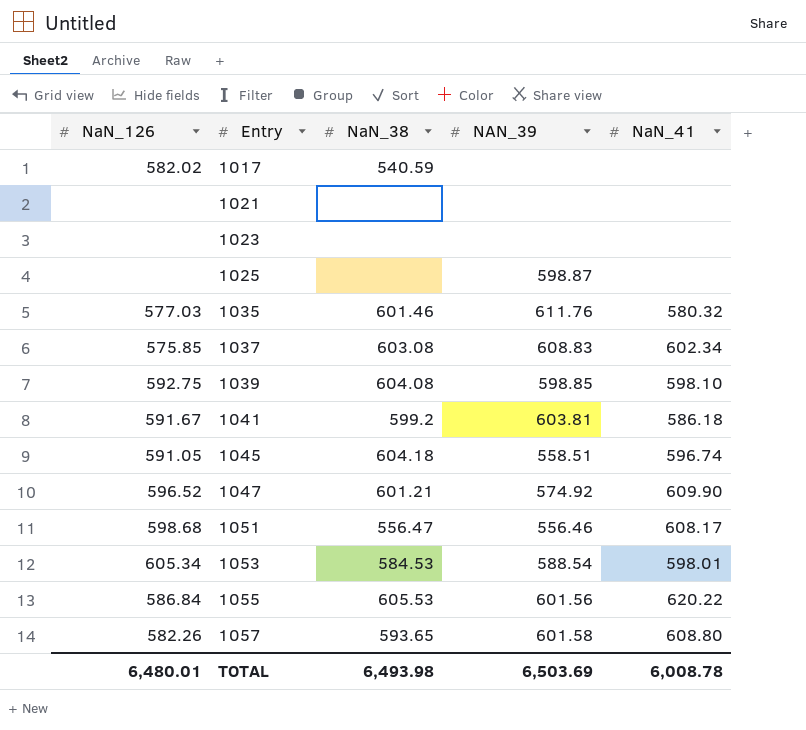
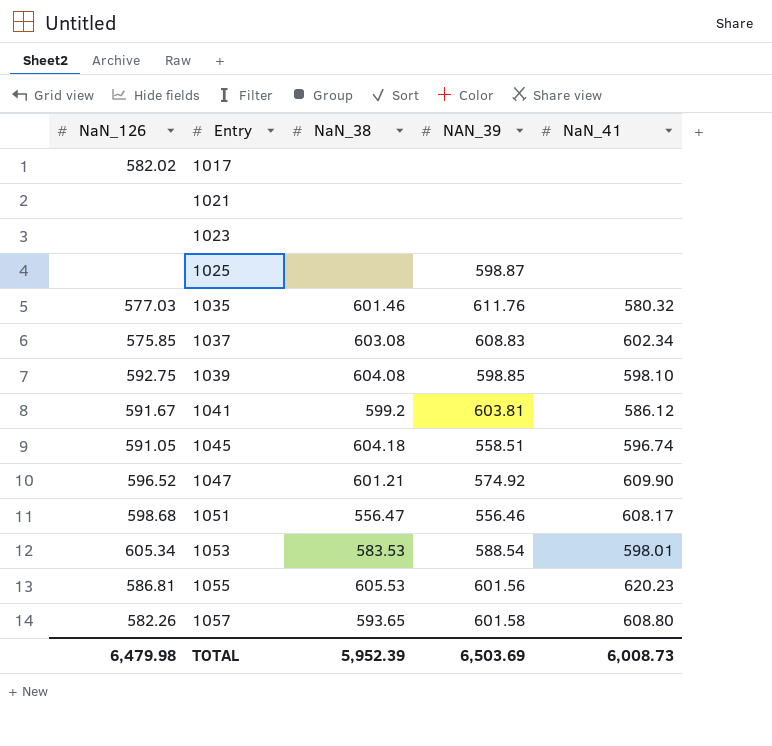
1017 | NaN_38: 540.59 -> none
1041 | NaN_41: 586.18 -> 586.12
1053 | NaN_38: 584.53 -> 583.53
1055 | NaN_126: 586.84 -> 586.81
1055 | NaN_41: 620.22 -> 620.23
TOTAL | NaN_126: 6,480.01 -> 6,479.98
TOTAL | NaN_38: 6,493.98 -> 5,952.39
TOTAL | NaN_41: 6,008.78 -> 6,008.73

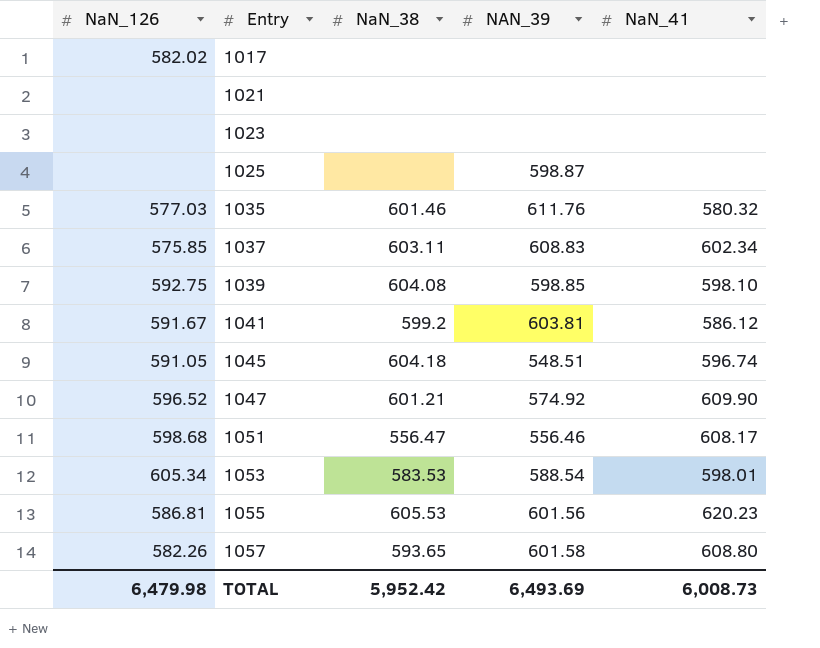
1037 | NaN_38: 603.08 -> 603.11
1045 | NAN_39: 558.51 -> 548.51
TOTAL | NaN_38: 5,952.39 -> 5,952.42
TOTAL | NAN_39: 6,503.69 -> 6,493.69

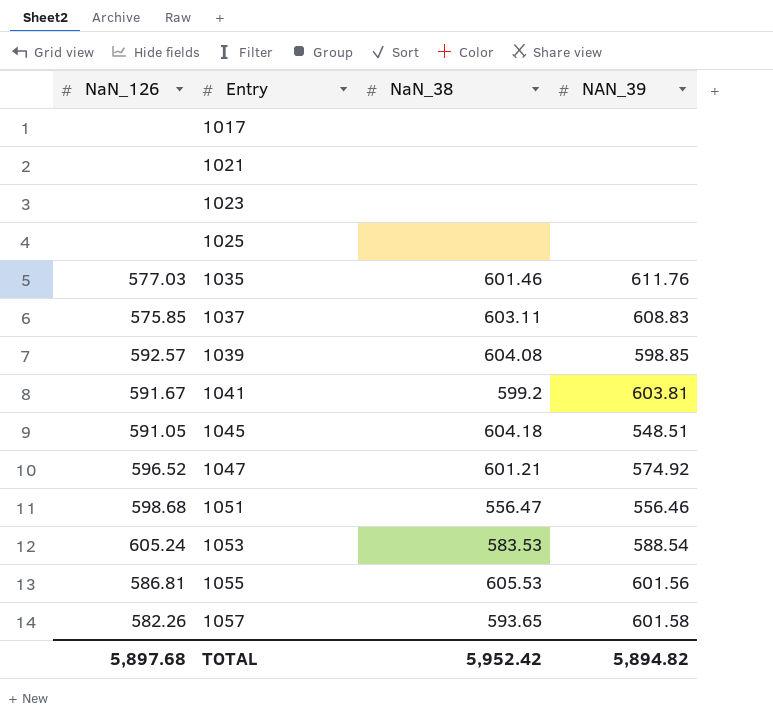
column NaN_41 | position: 5 -> none
1017 | NaN_126: 582.02 -> none
1025 | NAN_39: 598.87 -> none
1039 | NaN_126: 592.75 -> 592.57
1053 | NaN_126: 605.34 -> 605.24
TOTAL | NaN_126: 6,479.98 -> 5,897.68
TOTAL | NAN_39: 6,493.69 -> 5,894.82

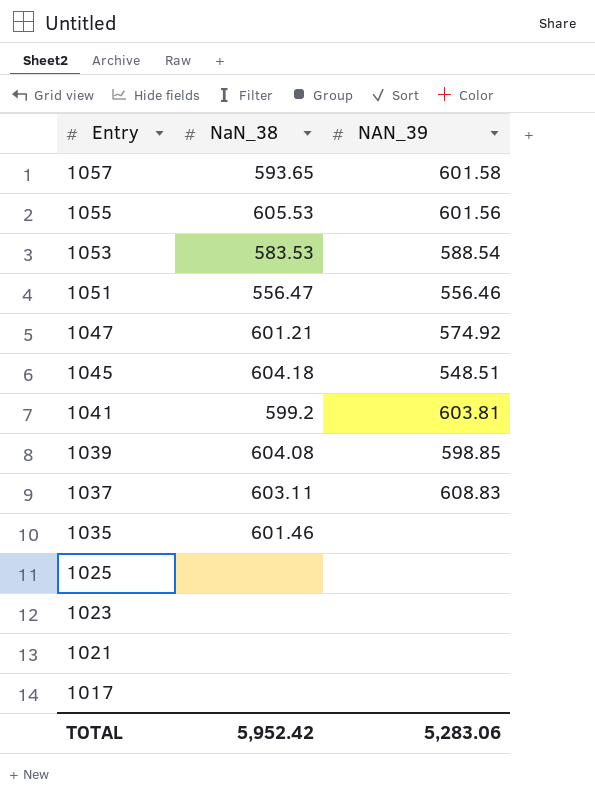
row order: Entry ascending -> Entry descending
column NaN_126 | position: 1 -> none
1035 | NAN_39: 611.76 -> none
TOTAL | NAN_39: 5,894.82 -> 5,283.06

